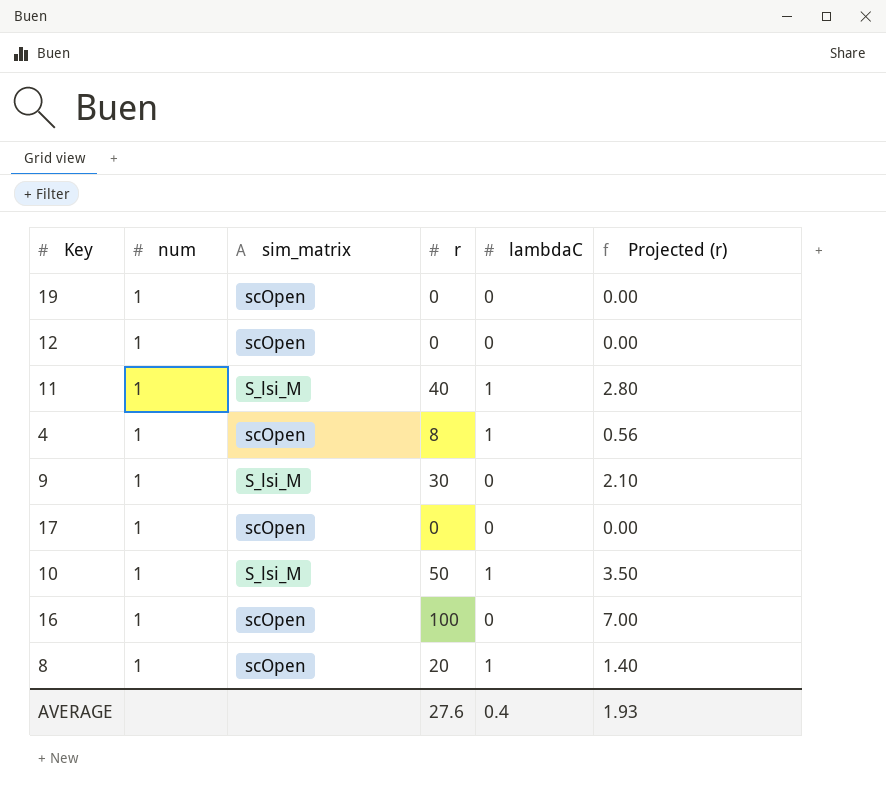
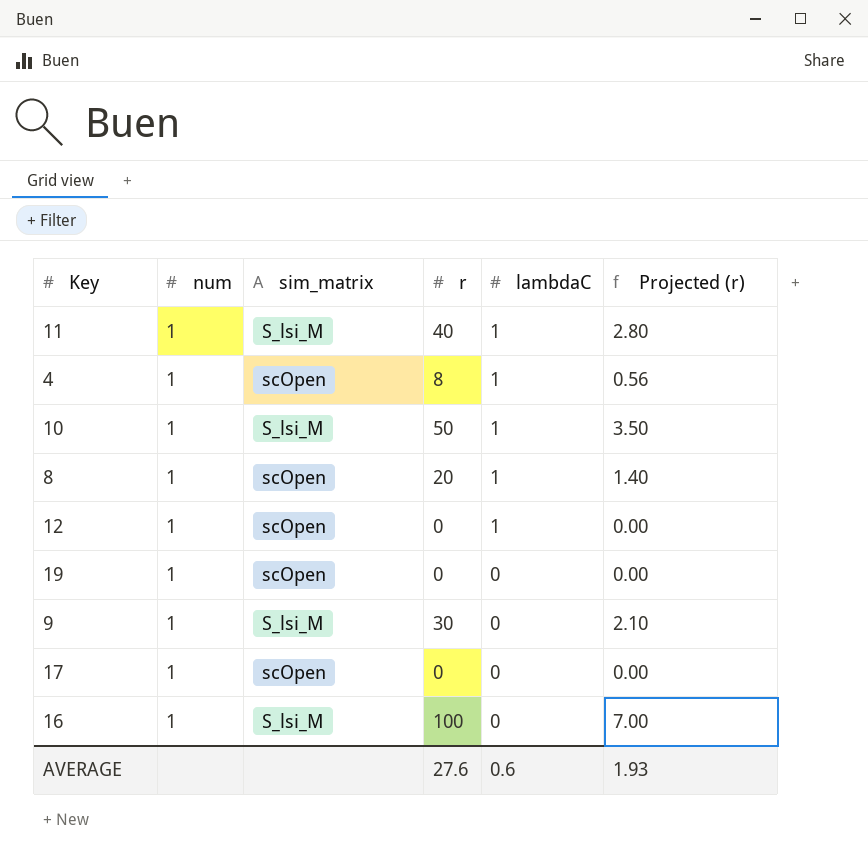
row order: none -> lambdaC descending
12 | lambdaC: 0 -> 1
16 | sim_matrix: scOpen -> S_lsi_M
AVERAGE | lambdaC: 0.4 -> 0.6

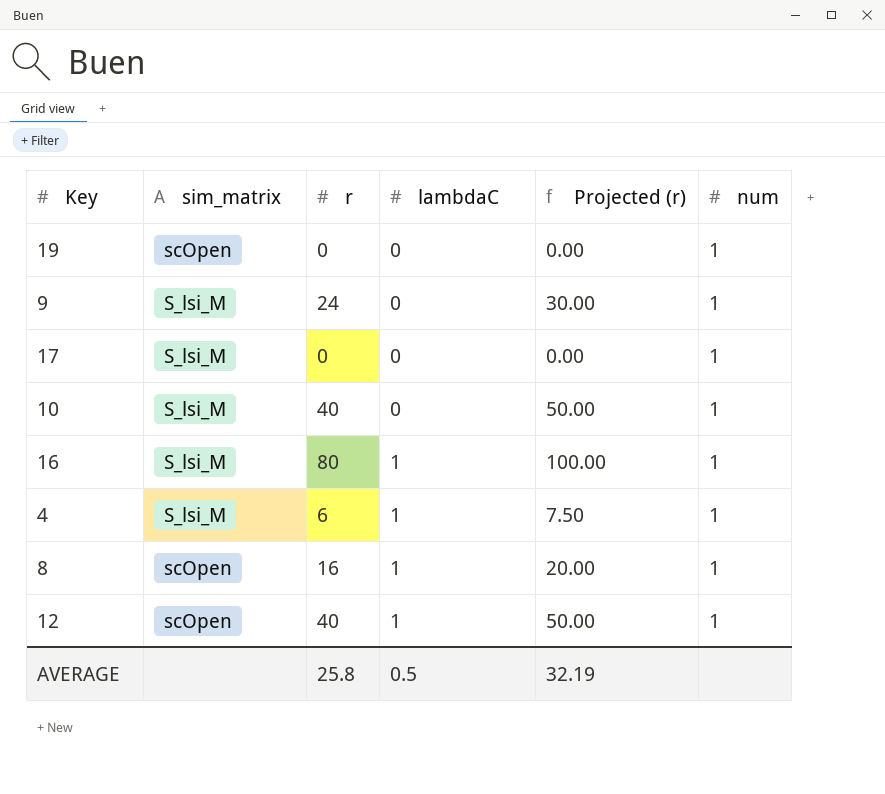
row order: lambdaC descending -> lambdaC ascending
column Projected (r) | formula: [r] * 0.07 -> [r] * 1.25
column num | position: 2 -> 6
row 11: 1 | S_lsi_M | 40 | 1 | 2.80 -> none
9 | r: 30 -> 24
17 | sim_matrix: scOpen -> S_lsi_M
10 | r: 50 -> 40
10 | lambdaC: 1 -> 0
16 | r: 100 -> 80
16 | lambdaC: 0 -> 1
4 | sim_matrix: scOpen -> S_lsi_M
4 | r: 8 -> 6
8 | r: 20 -> 16
12 | r: 0 -> 40
AVERAGE | r: 27.6 -> 25.8
AVERAGE | lambdaC: 0.6 -> 0.5
AVERAGE | Projected (r): 1.93 -> 32.19

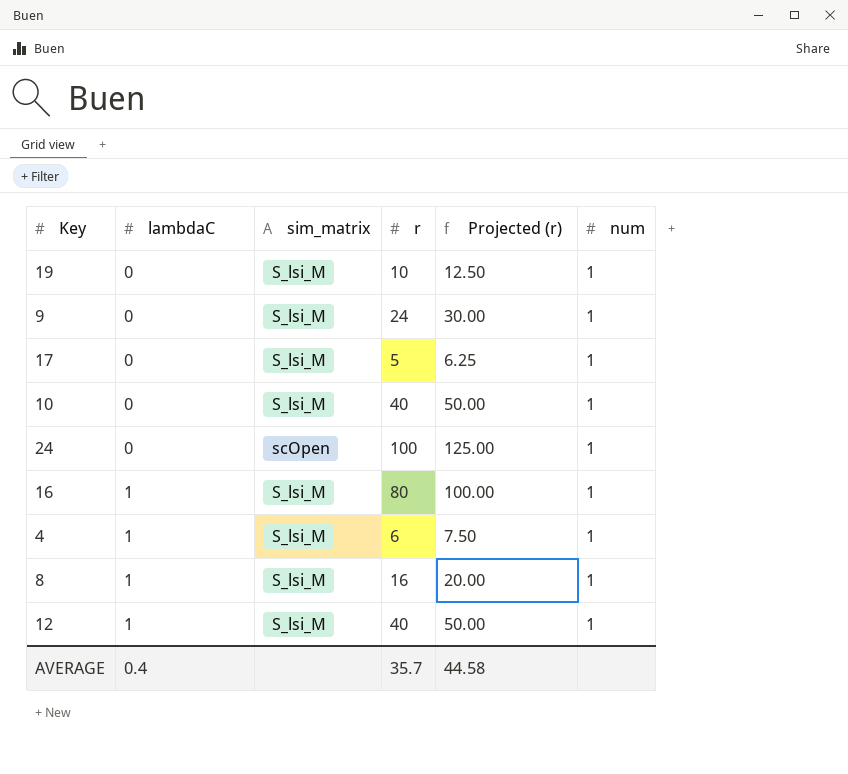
column lambdaC | position: 4 -> 2
19 | sim_matrix: scOpen -> S_lsi_M
19 | r: 0 -> 10
19 | Projected (r): 0.00 -> 12.50
17 | r: 0 -> 5
17 | Projected (r): 0.00 -> 6.25
row 24: none -> 0 | scOpen | 100 | 125.00 | 1
8 | sim_matrix: scOpen -> S_lsi_M
12 | sim_matrix: scOpen -> S_lsi_M
AVERAGE | lambdaC: 0.5 -> 0.4
AVERAGE | r: 25.8 -> 35.7
AVERAGE | Projected (r): 32.19 -> 44.58

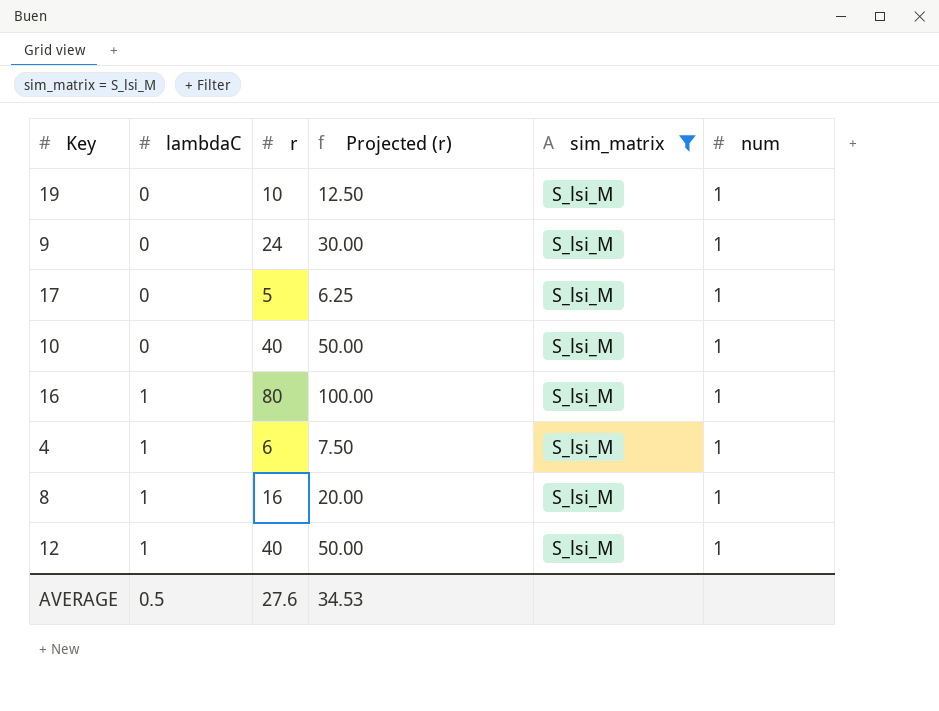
filter: none -> sim_matrix = S_lsi_M
column sim_matrix | position: 3 -> 5
AVERAGE | lambdaC: 0.4 -> 0.5
AVERAGE | r: 35.7 -> 27.6
AVERAGE | Projected (r): 44.58 -> 34.53

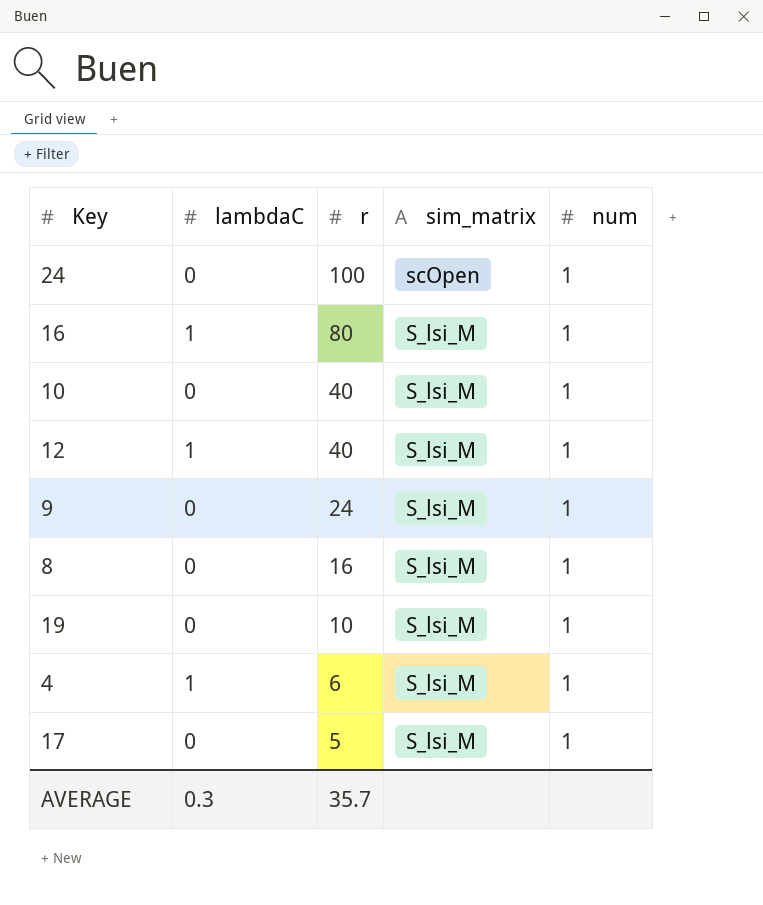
filter: sim_matrix = S_lsi_M -> none
row order: lambdaC ascending -> r descending
column Projected (r) | formula: [r] * 1.25 -> none
8 | lambdaC: 1 -> 0
AVERAGE | lambdaC: 0.5 -> 0.3
AVERAGE | r: 27.6 -> 35.7

